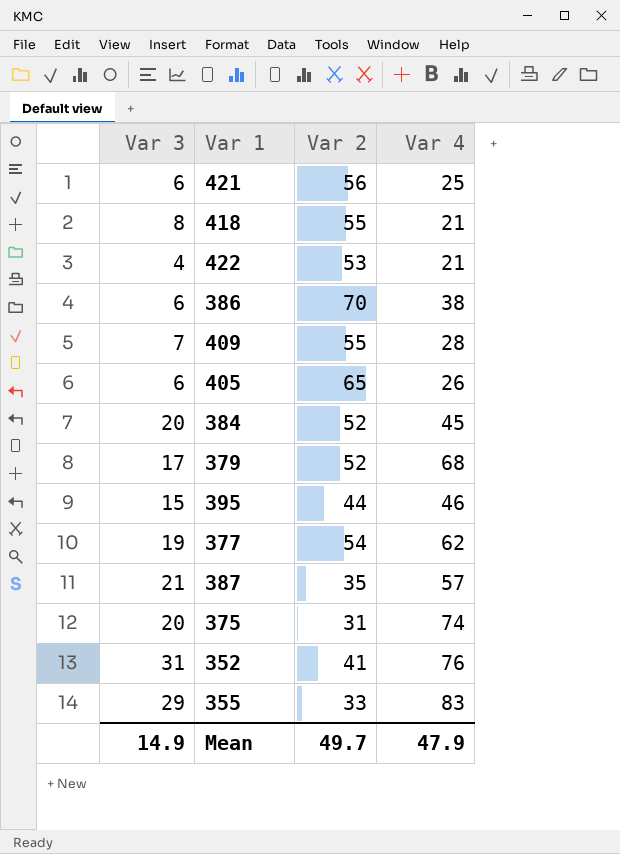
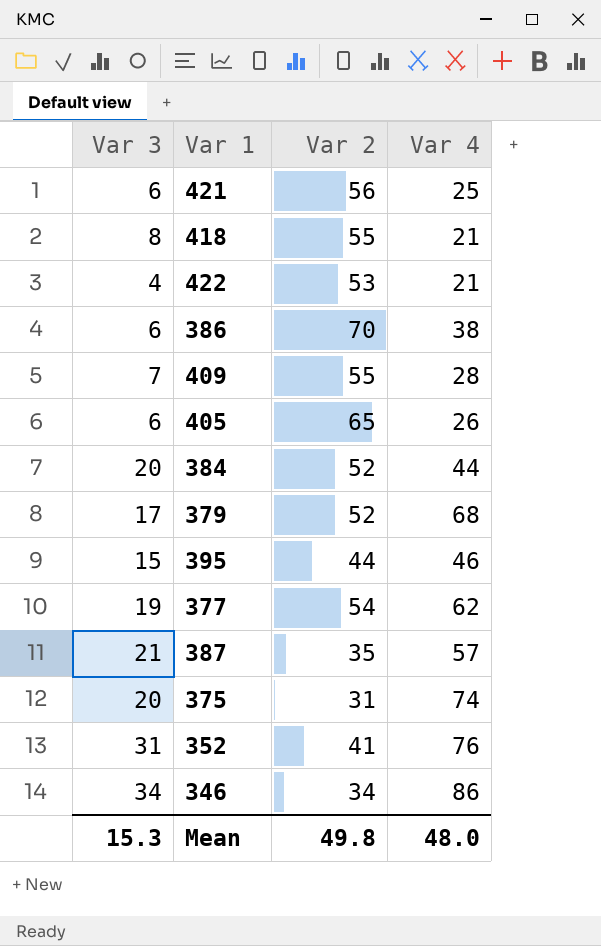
row 355: 29 | 33 | 83 -> none
384 | Var 4: 45 -> 44
row 346: none -> 34 | 34 | 86
Mean | Var 3: 14.9 -> 15.3
Mean | Var 2: 49.7 -> 49.8
Mean | Var 4: 47.9 -> 48.0

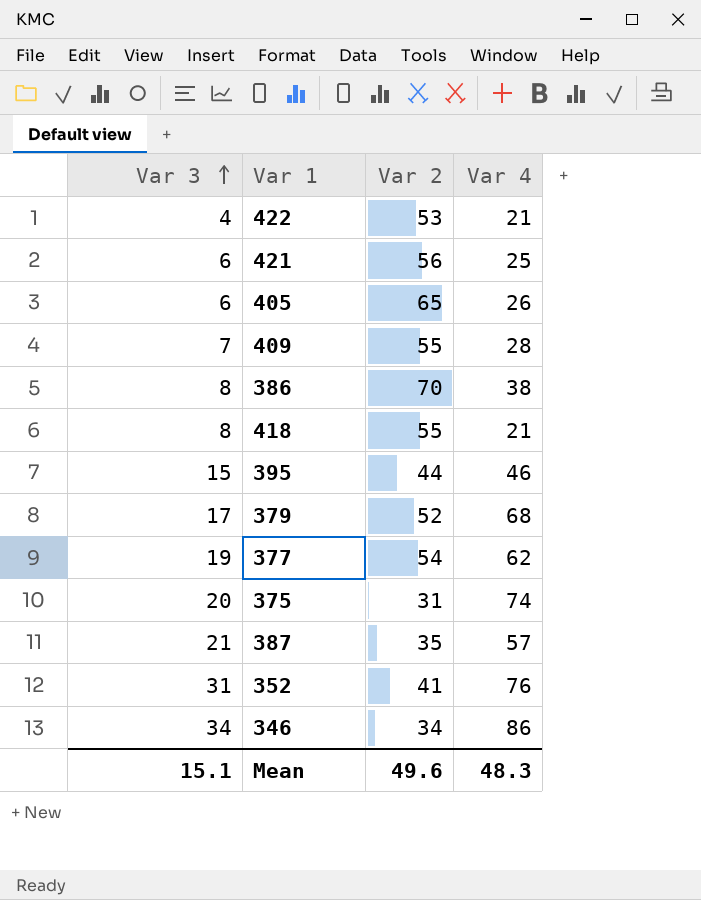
row order: none -> Var 3 ascending
row 384: 20 | 52 | 44 -> none
386 | Var 3: 6 -> 8
Mean | Var 3: 15.3 -> 15.1
Mean | Var 2: 49.8 -> 49.6
Mean | Var 4: 48.0 -> 48.3

